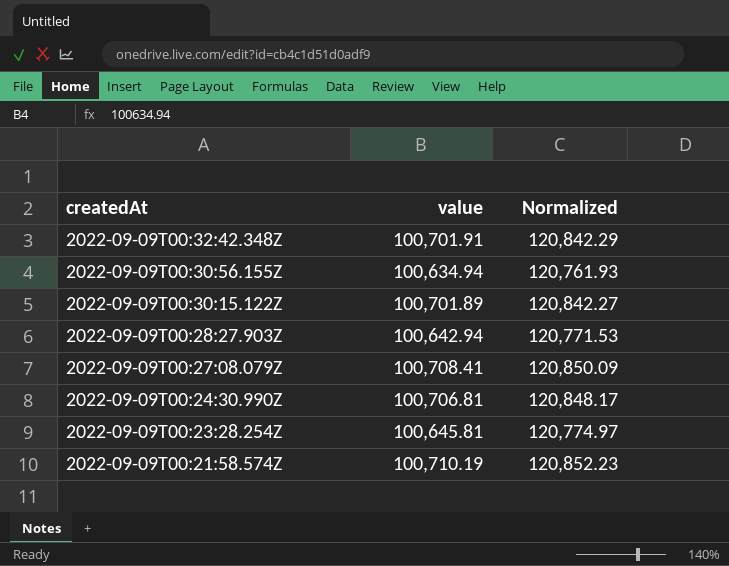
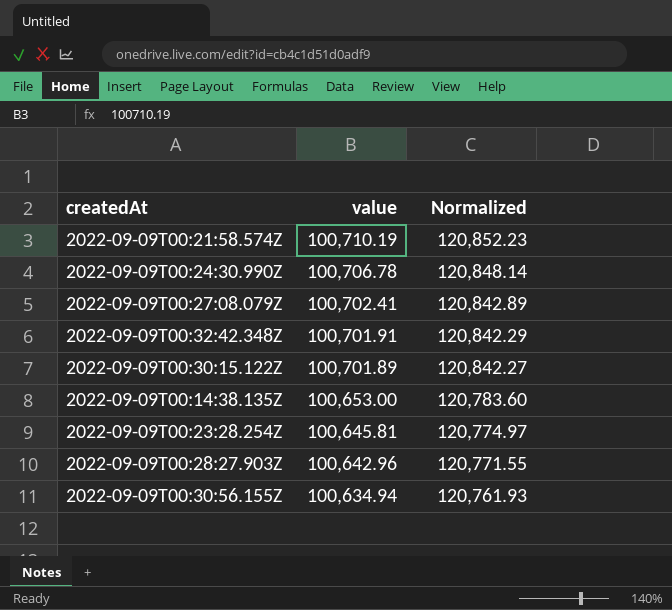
row order: createdAt descending -> value descending
2022-09-09T00:24:30.990Z | value: 100,706.81 -> 100,706.78
2022-09-09T00:24:30.990Z | Normalized: 120,848.17 -> 120,848.14
2022-09-09T00:27:08.079Z | value: 100,708.41 -> 100,702.41
2022-09-09T00:27:08.079Z | Normalized: 120,850.09 -> 120,842.89
row 2022-09-09T00:14:38.135Z: none -> 100,653.00 | 120,783.60
2022-09-09T00:28:27.903Z | value: 100,642.94 -> 100,642.96
2022-09-09T00:28:27.903Z | Normalized: 120,771.53 -> 120,771.55

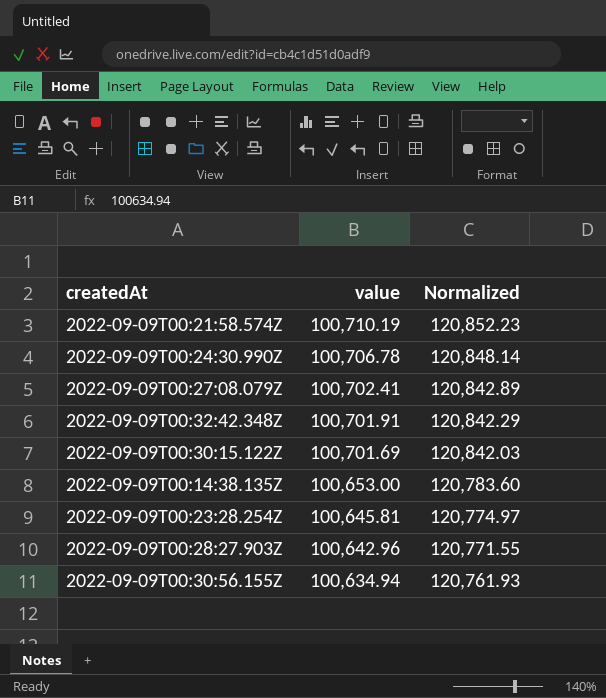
2022-09-09T00:30:15.122Z | value: 100,701.89 -> 100,701.69
2022-09-09T00:30:15.122Z | Normalized: 120,842.27 -> 120,842.03

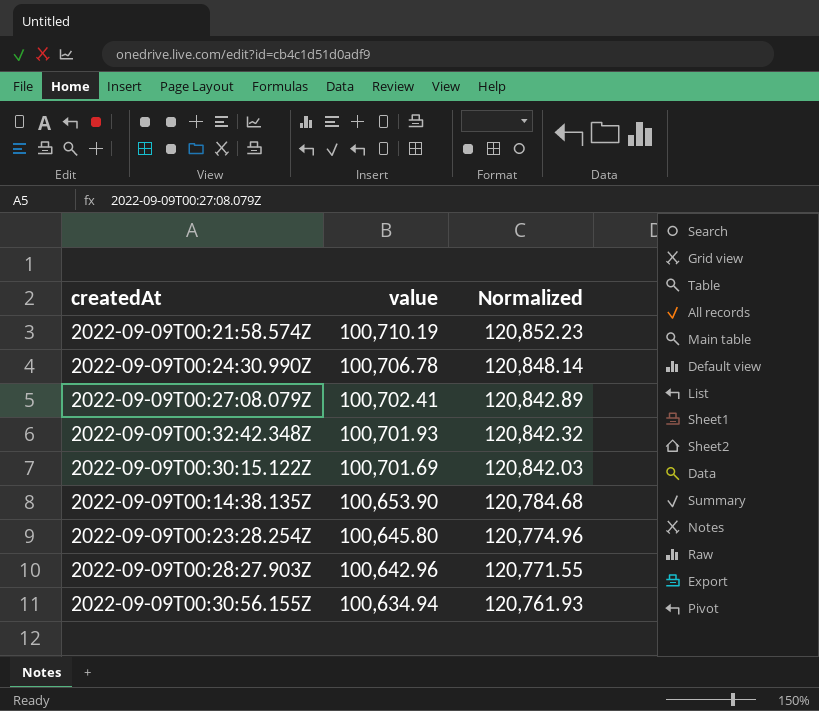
2022-09-09T00:32:42.348Z | value: 100,701.91 -> 100,701.93
2022-09-09T00:32:42.348Z | Normalized: 120,842.29 -> 120,842.32
2022-09-09T00:14:38.135Z | value: 100,653.00 -> 100,653.90
2022-09-09T00:14:38.135Z | Normalized: 120,783.60 -> 120,784.68
2022-09-09T00:23:28.254Z | value: 100,645.81 -> 100,645.80
2022-09-09T00:23:28.254Z | Normalized: 120,774.97 -> 120,774.96

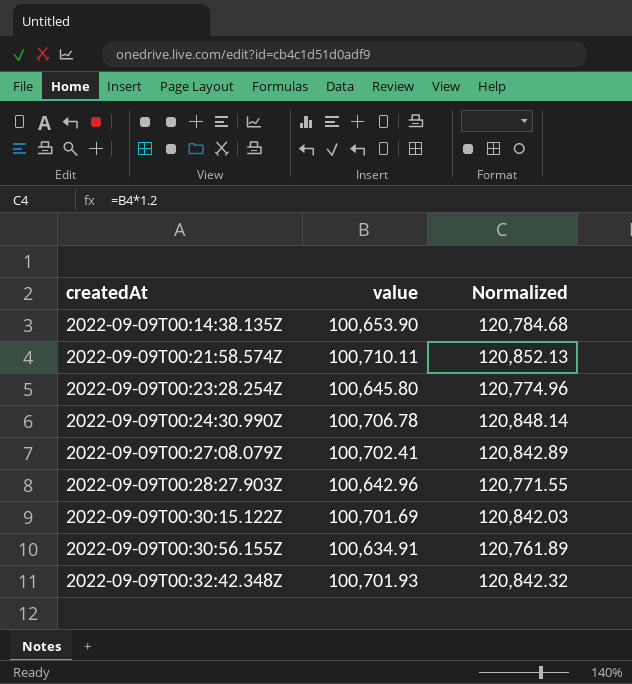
row order: value descending -> createdAt ascending
2022-09-09T00:21:58.574Z | value: 100,710.19 -> 100,710.11
2022-09-09T00:21:58.574Z | Normalized: 120,852.23 -> 120,852.13
2022-09-09T00:30:56.155Z | value: 100,634.94 -> 100,634.91
2022-09-09T00:30:56.155Z | Normalized: 120,761.93 -> 120,761.89

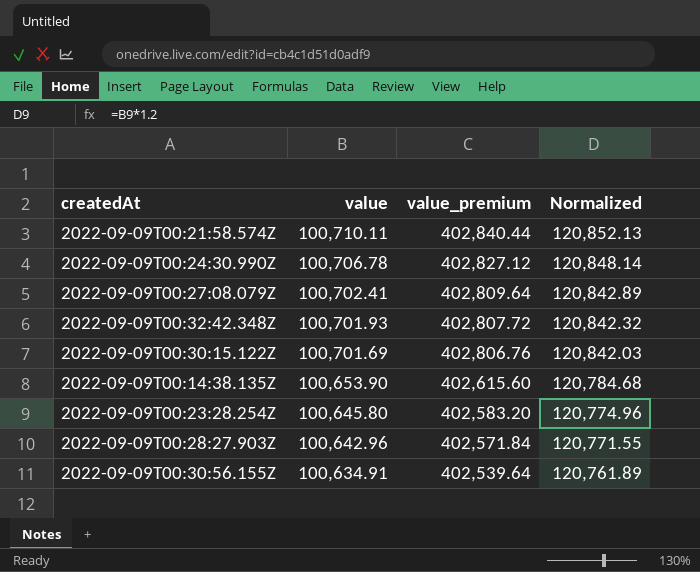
row order: createdAt ascending -> value descending
column value_premium | formula: none -> [value] * 4

